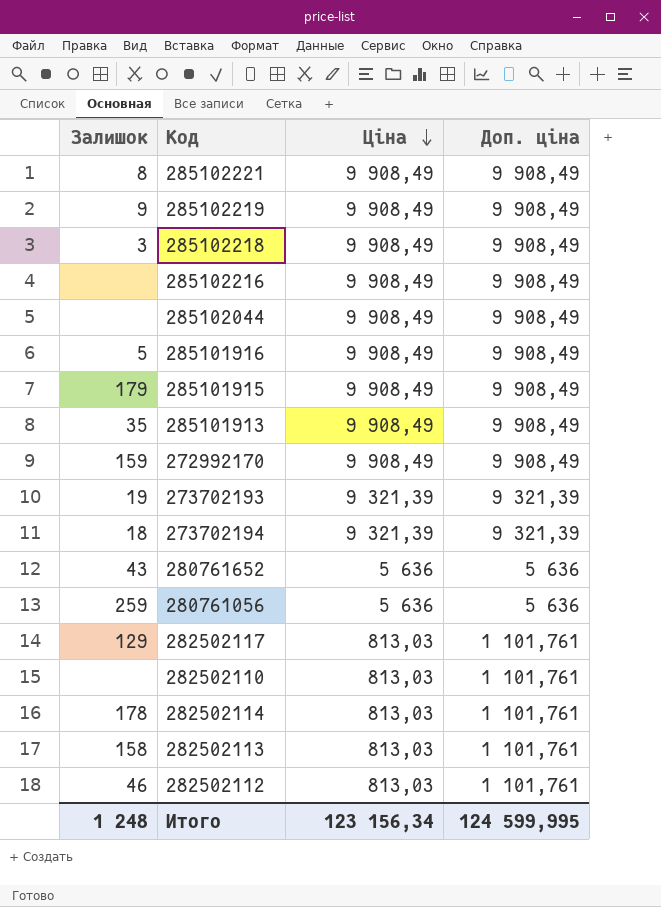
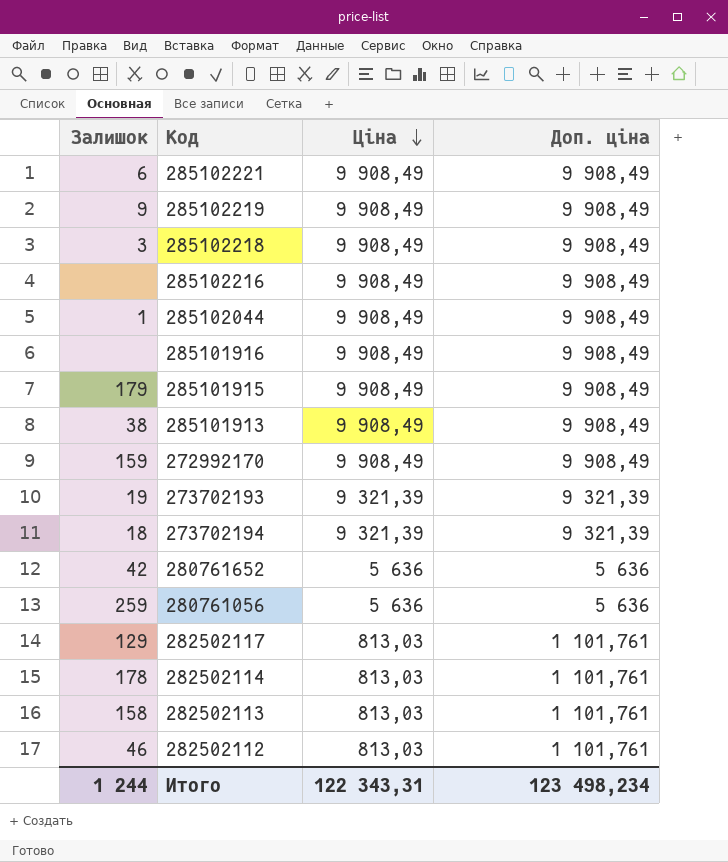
row 282502110: none | 813,03 | 1 101,761 -> none
285102221 | Залишок: 8 -> 6
285102044 | Залишок: none -> 1
285101916 | Залишок: 5 -> none
285101913 | Залишок: 35 -> 38
280761652 | Залишок: 43 -> 42
Итого | Залишок: 1 248 -> 1 244
Итого | Ціна: 123 156,34 -> 122 343,31
Итого | Доп. ціна: 124 599,995 -> 123 498,234

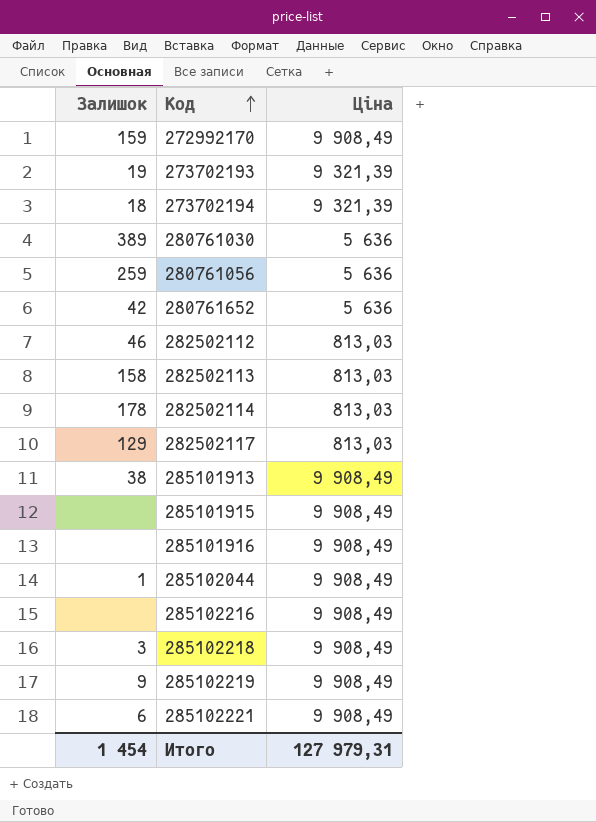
row order: Ціна descending -> Код ascending
column Доп. ціна | position: 4 -> none
row 280761030: none -> 389 | 5 636
285101915 | Залишок: 179 -> none
Итого | Залишок: 1 244 -> 1 454
Итого | Ціна: 122 343,31 -> 127 979,31

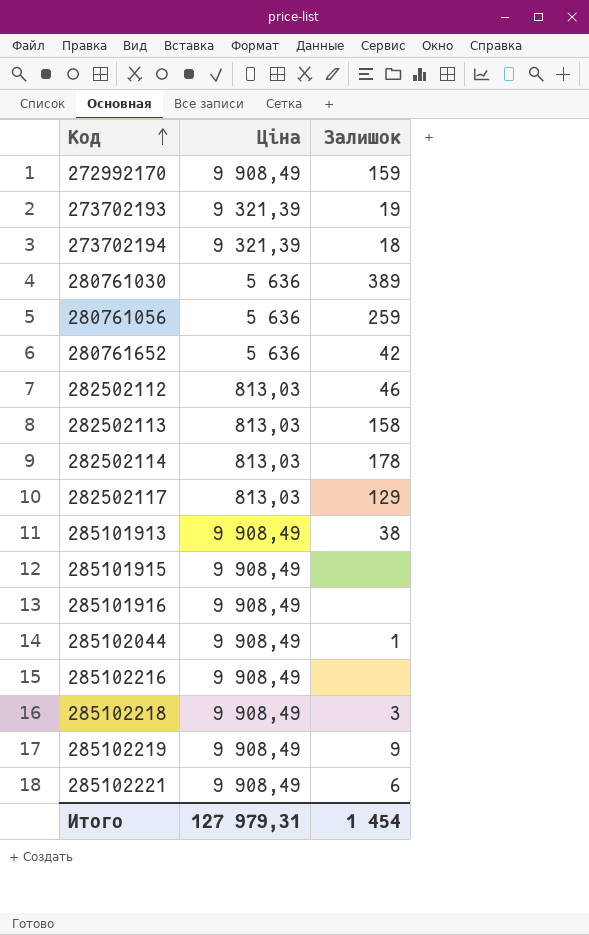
column Залишок | position: 1 -> 3

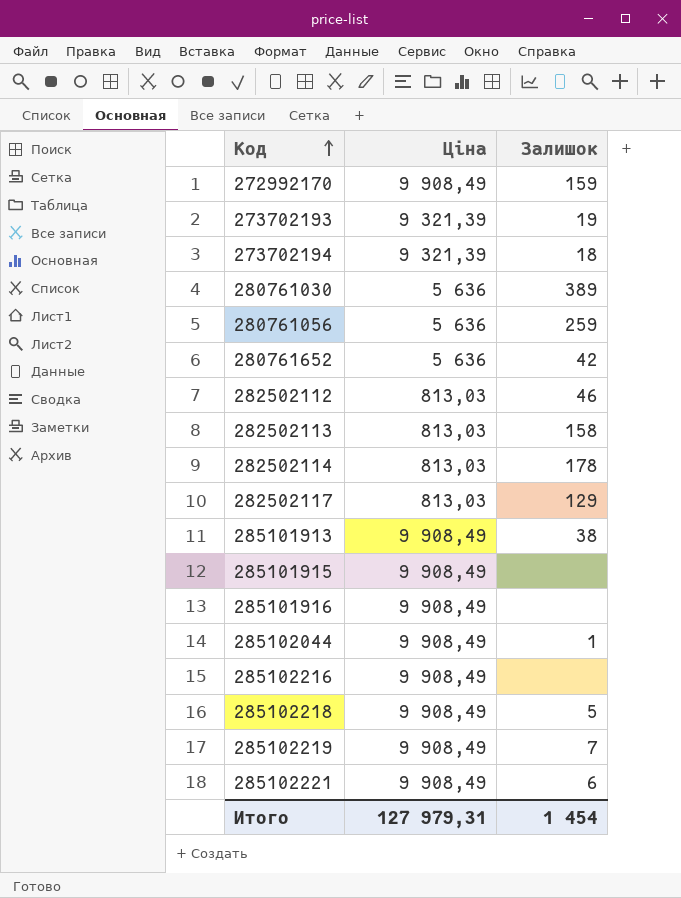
285102218 | Залишок: 3 -> 5
285102219 | Залишок: 9 -> 7

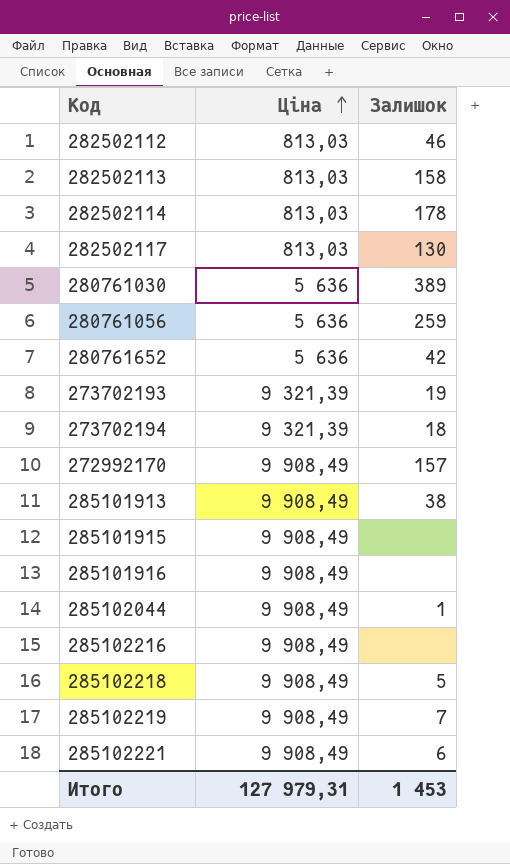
row order: Код ascending -> Ціна ascending
282502117 | Залишок: 129 -> 130
272992170 | Залишок: 159 -> 157
Итого | Залишок: 1 454 -> 1 453

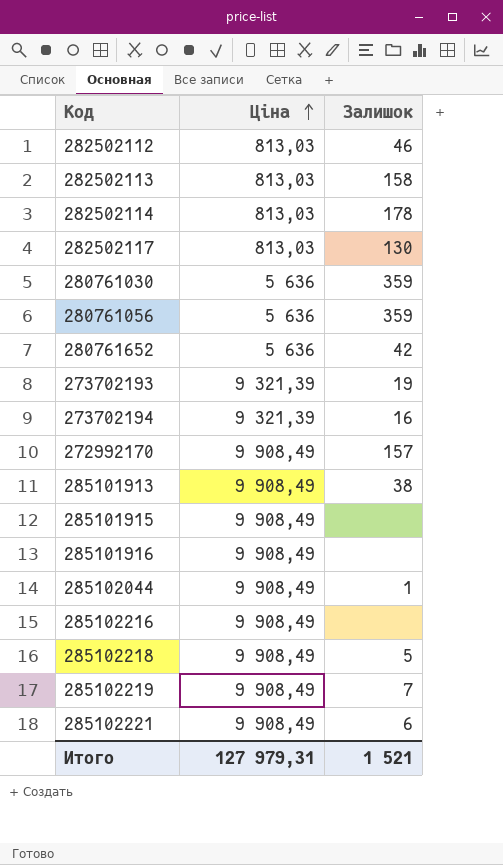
280761030 | Залишок: 389 -> 359
280761056 | Залишок: 259 -> 359
273702194 | Залишок: 18 -> 16
Итого | Залишок: 1 453 -> 1 521

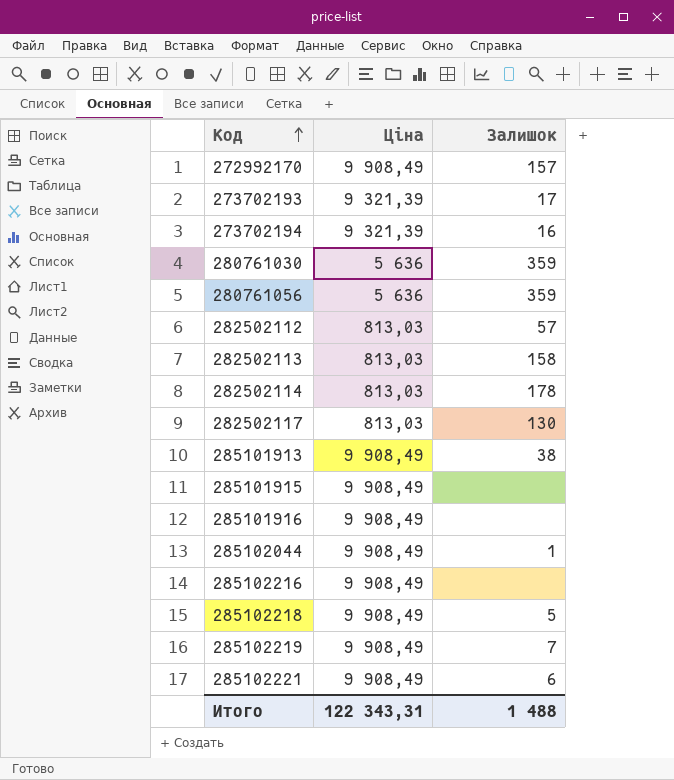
row order: Ціна ascending -> Код ascending
row 280761652: 5 636 | 42 -> none
273702193 | Залишок: 19 -> 17
282502112 | Залишок: 46 -> 57
Итого | Ціна: 127 979,31 -> 122 343,31
Итого | Залишок: 1 521 -> 1 488

